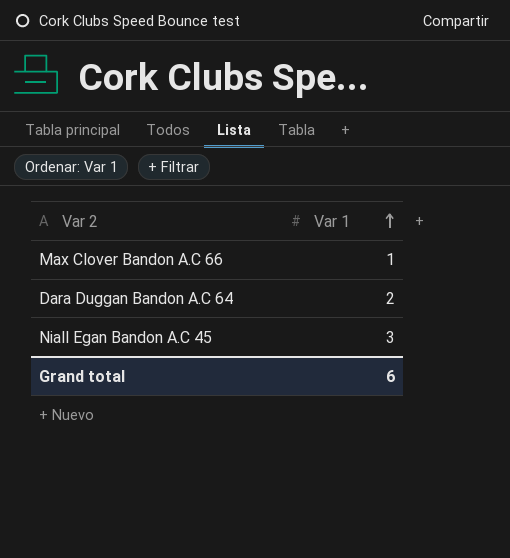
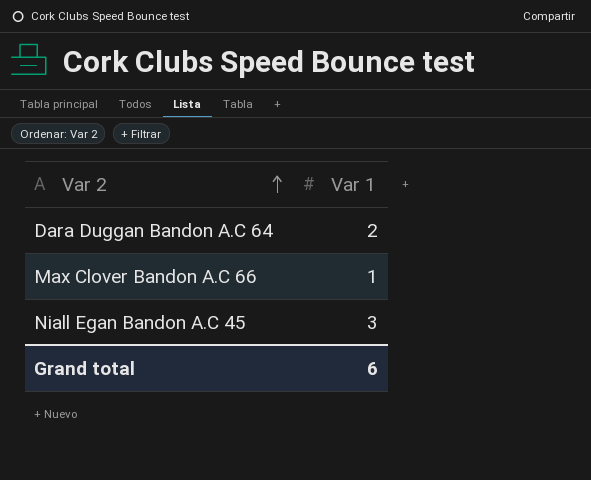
row order: Var 1 ascending -> Var 2 ascending

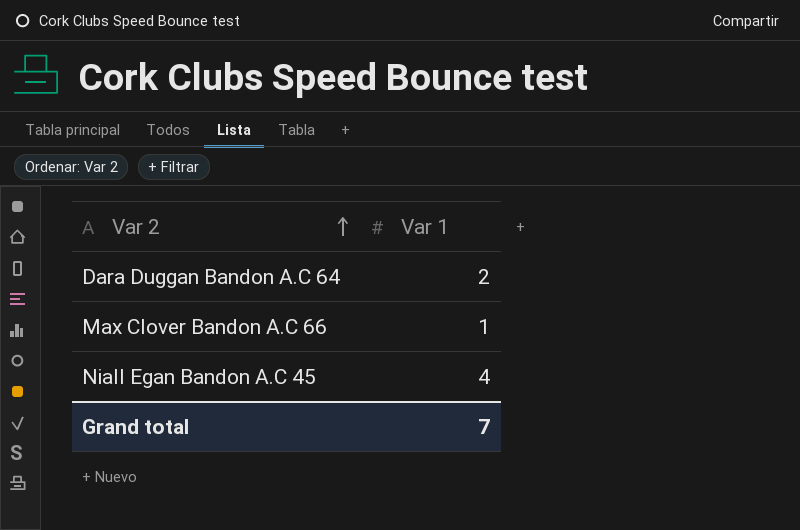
Niall Egan Bandon A.C 45 | Var 1: 3 -> 4
Grand total | Var 1: 6 -> 7

